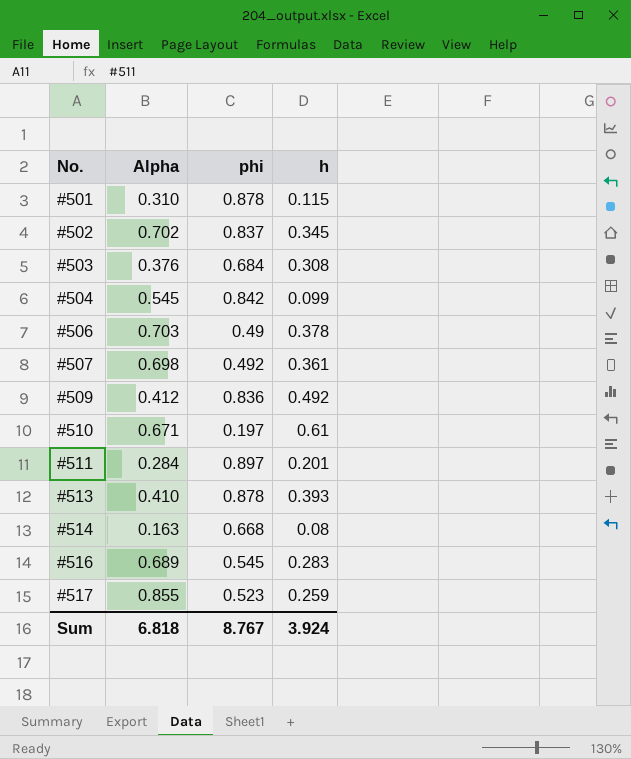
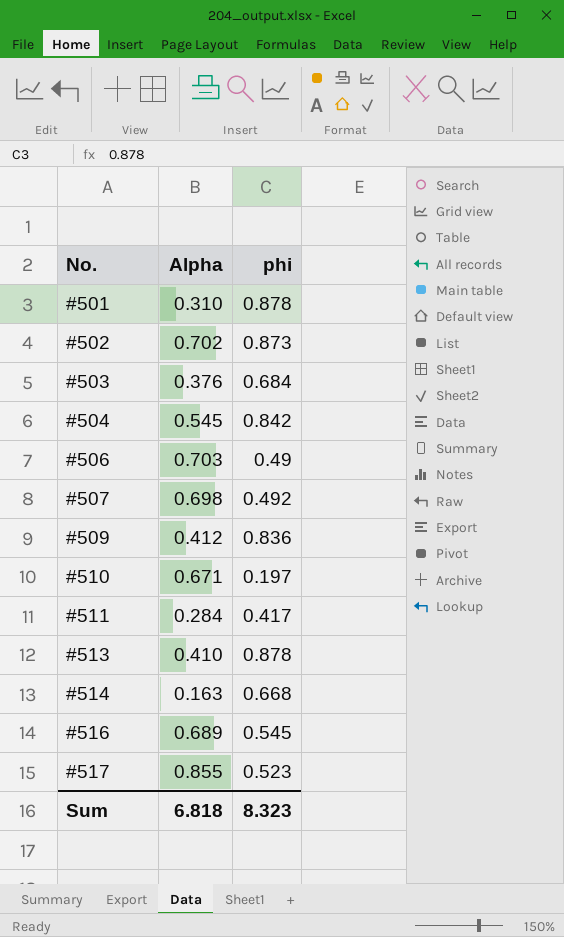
column h | position: 4 -> none
#502 | phi: 0.837 -> 0.873
#511 | phi: 0.897 -> 0.417
Sum | phi: 8.767 -> 8.323

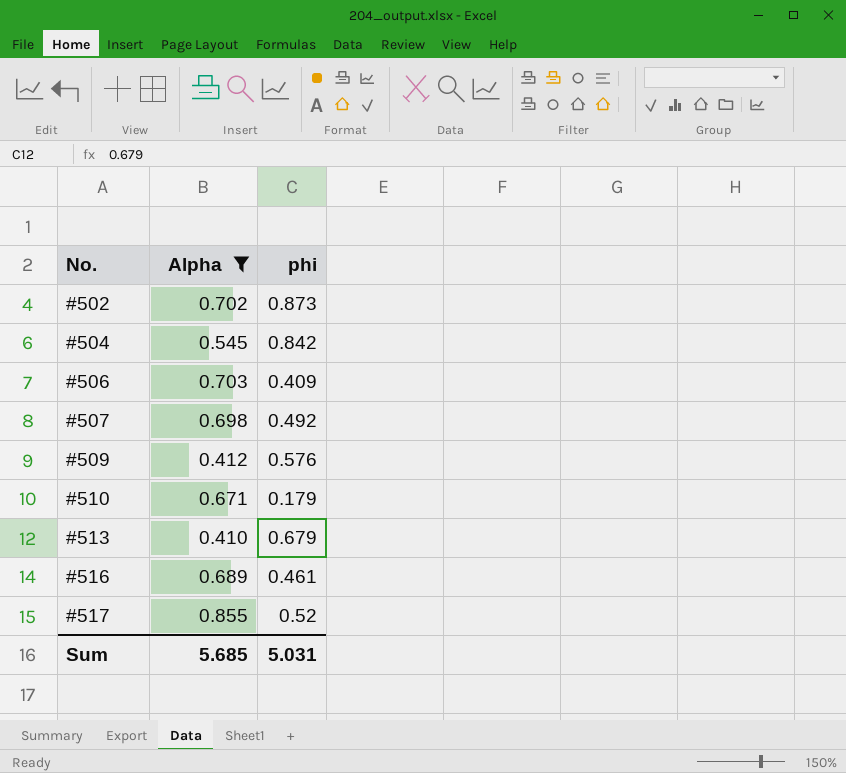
filter: none -> Alpha >= 0.410
#506 | phi: 0.49 -> 0.409
#509 | phi: 0.836 -> 0.576
#510 | phi: 0.197 -> 0.179
#513 | phi: 0.878 -> 0.679
#516 | phi: 0.545 -> 0.461
#517 | phi: 0.523 -> 0.52
Sum | Alpha: 6.818 -> 5.685
Sum | phi: 8.323 -> 5.031

